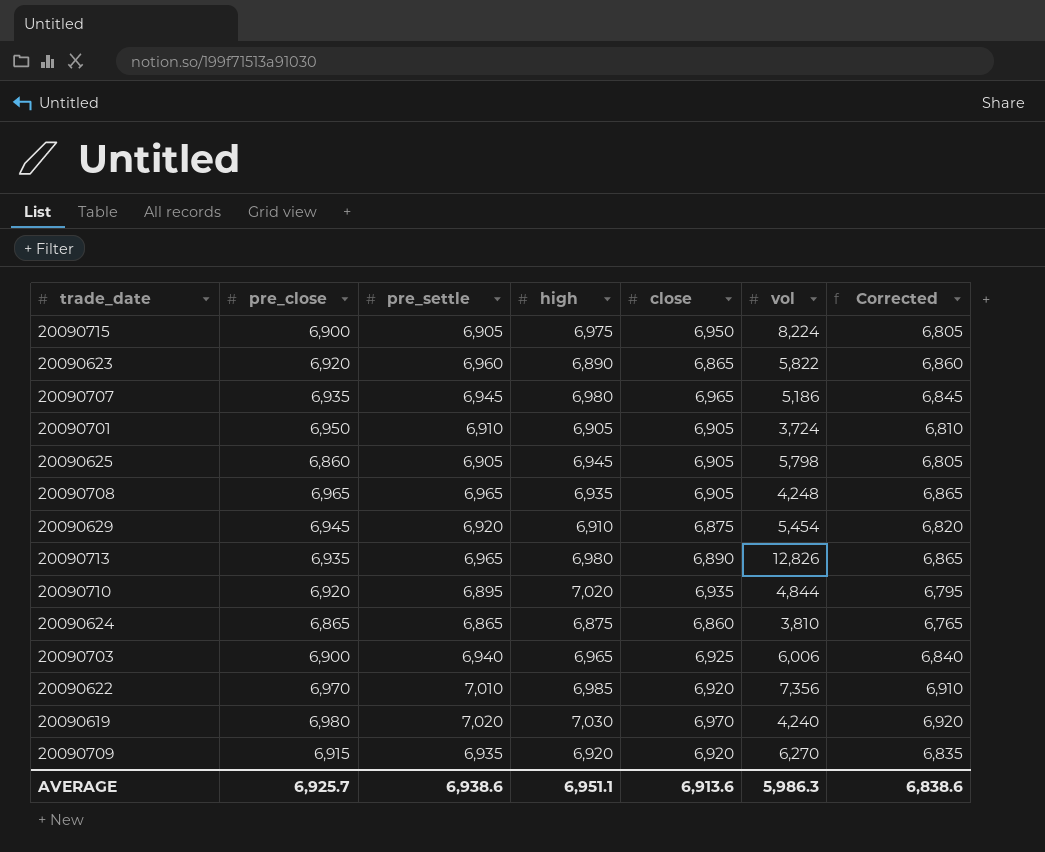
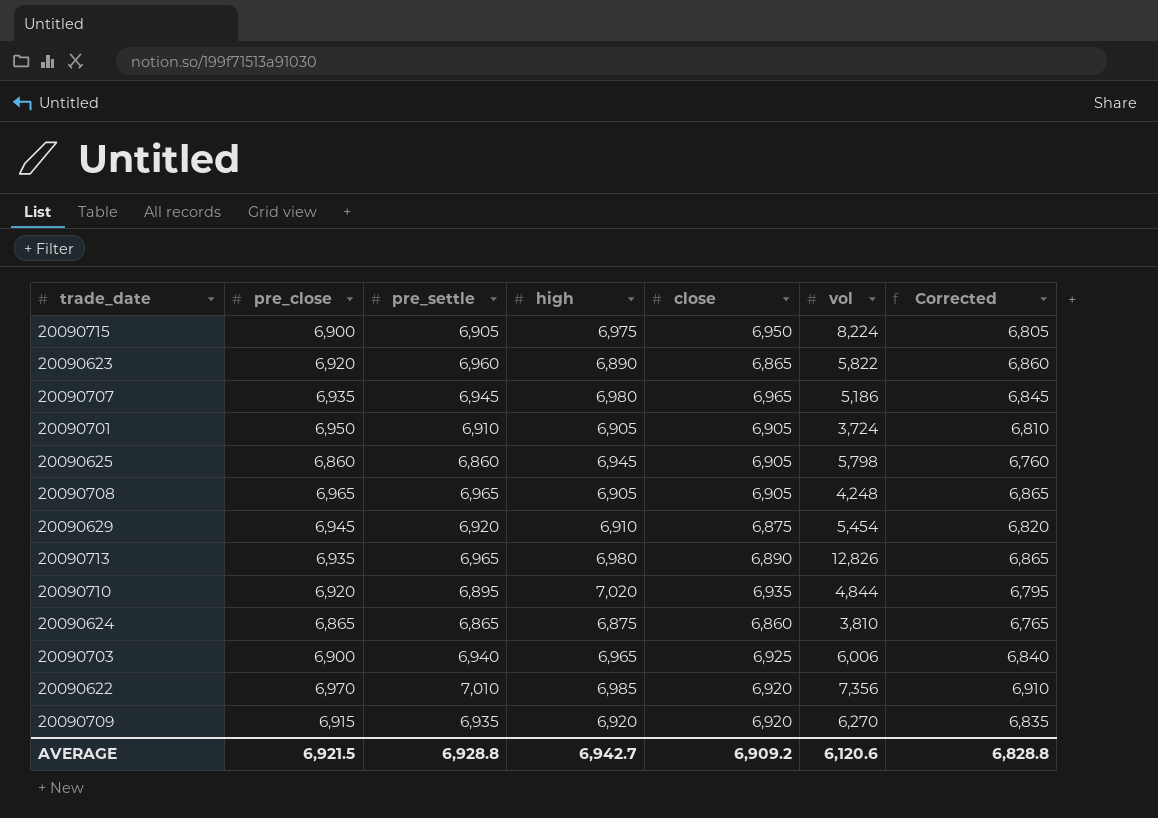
row 20090619: 6,980 | 7,020 | 7,030 | 6,970 | 4,240 | 6,920 -> none
20090625 | pre_settle: 6,905 -> 6,860
20090625 | Corrected: 6,805 -> 6,760
20090708 | high: 6,935 -> 6,905
AVERAGE | pre_close: 6,925.7 -> 6,921.5
AVERAGE | pre_settle: 6,938.6 -> 6,928.8
AVERAGE | high: 6,951.1 -> 6,942.7
AVERAGE | close: 6,913.6 -> 6,909.2
AVERAGE | vol: 5,986.3 -> 6,120.6
AVERAGE | Corrected: 6,838.6 -> 6,828.8

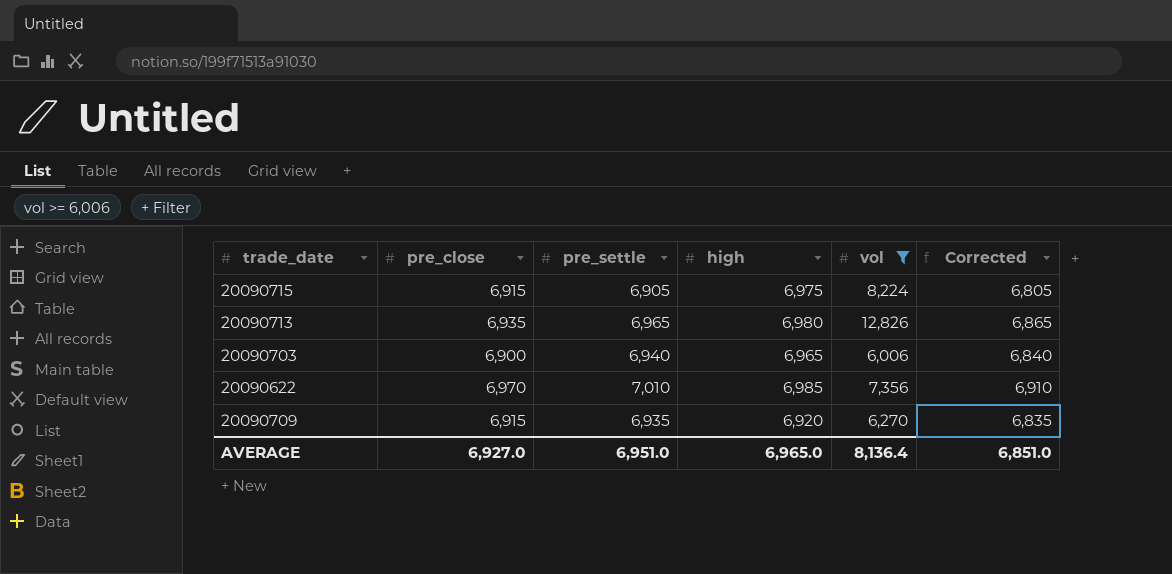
filter: none -> vol >= 6,006
column close | position: 5 -> none
20090715 | pre_close: 6,900 -> 6,915
AVERAGE | pre_close: 6,921.5 -> 6,927.0
AVERAGE | pre_settle: 6,928.8 -> 6,951.0
AVERAGE | high: 6,942.7 -> 6,965.0
AVERAGE | vol: 6,120.6 -> 8,136.4
AVERAGE | Corrected: 6,828.8 -> 6,851.0

